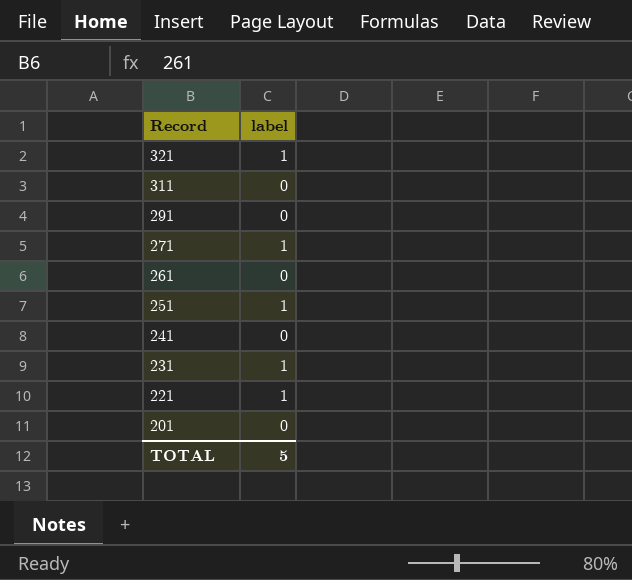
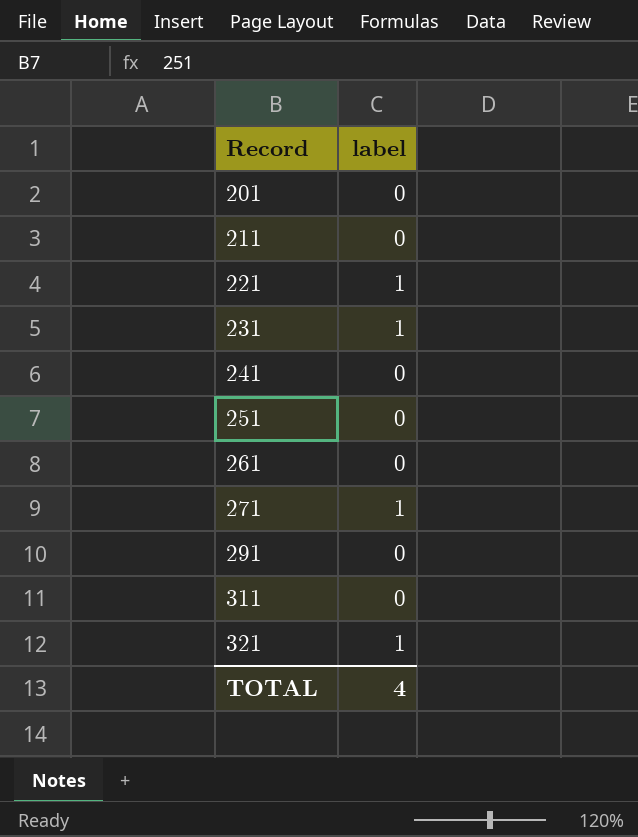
row order: Record descending -> Record ascending
row 211: none -> 0
251 | label: 1 -> 0
TOTAL | label: 5 -> 4

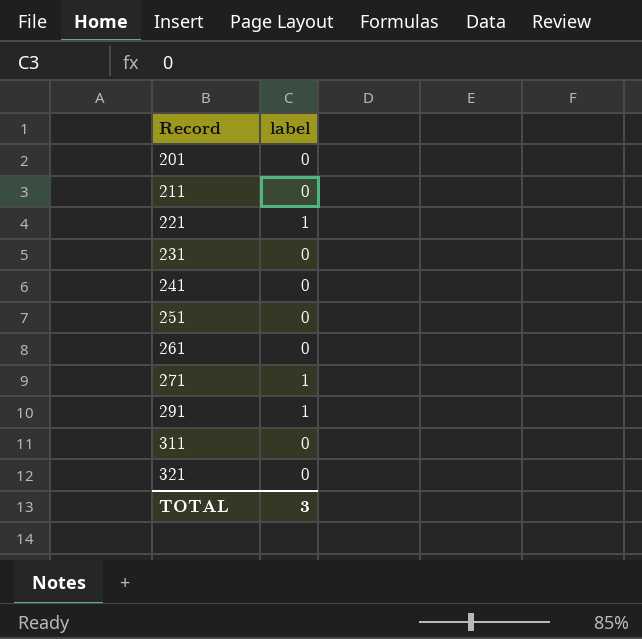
231 | label: 1 -> 0
291 | label: 0 -> 1
321 | label: 1 -> 0
TOTAL | label: 4 -> 3

